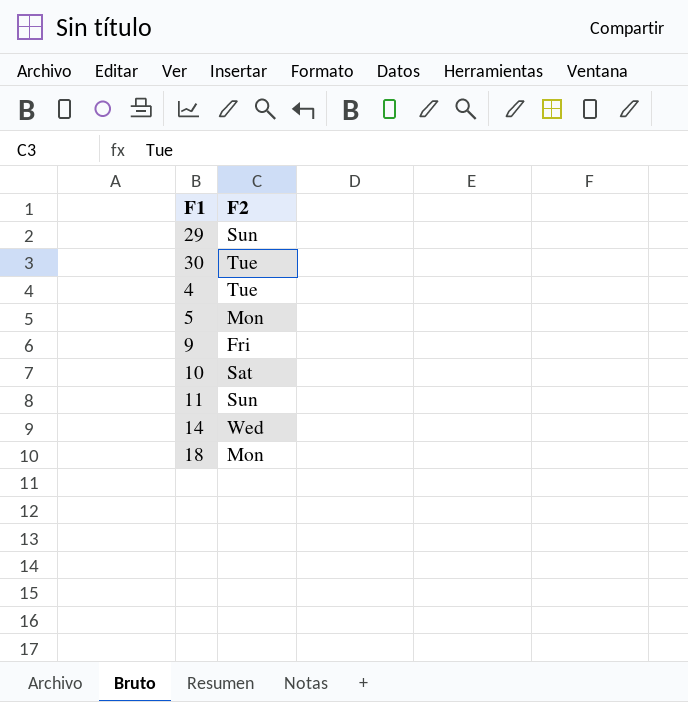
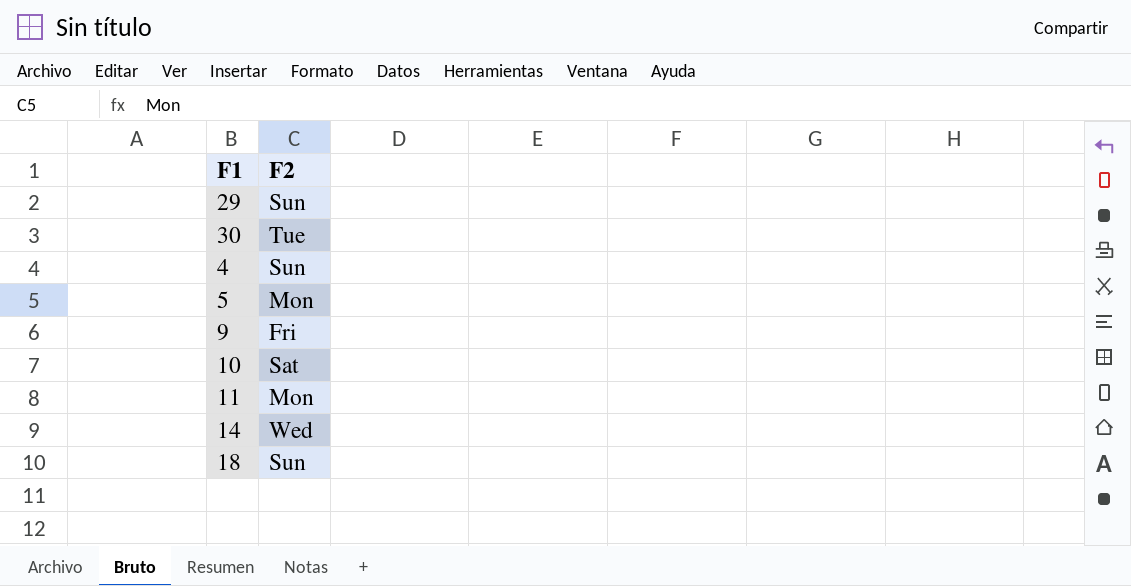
4 | F2: Tue -> Sun
11 | F2: Sun -> Mon
18 | F2: Mon -> Sun

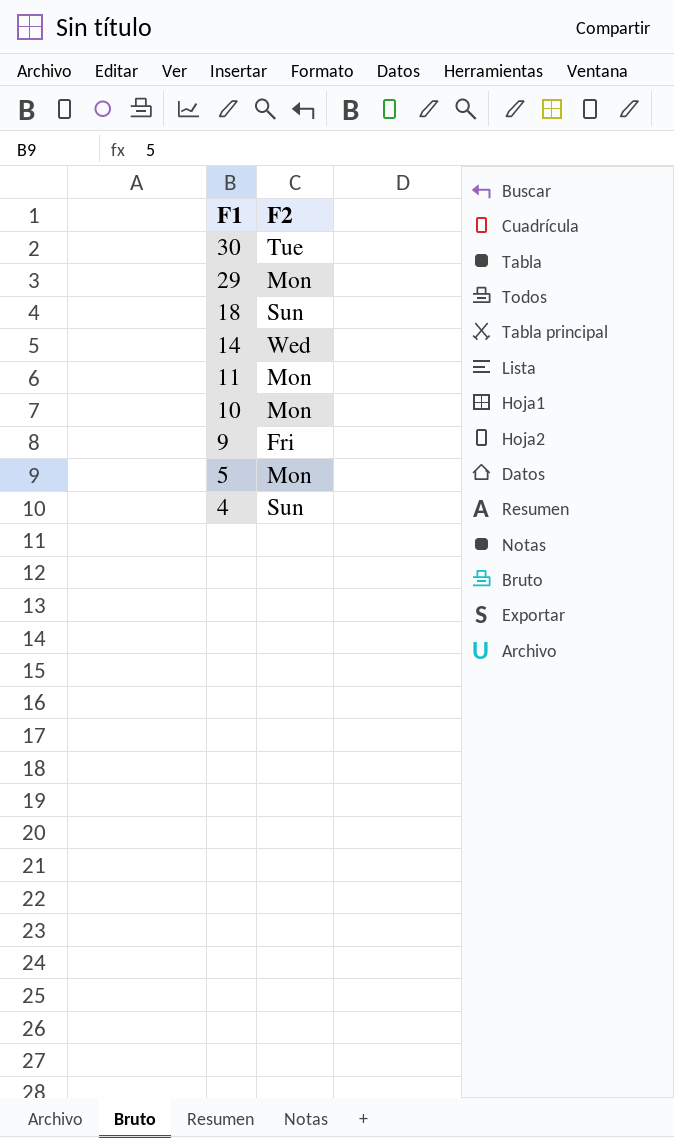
row order: none -> F1 descending
29 | F2: Sun -> Mon
10 | F2: Sat -> Mon

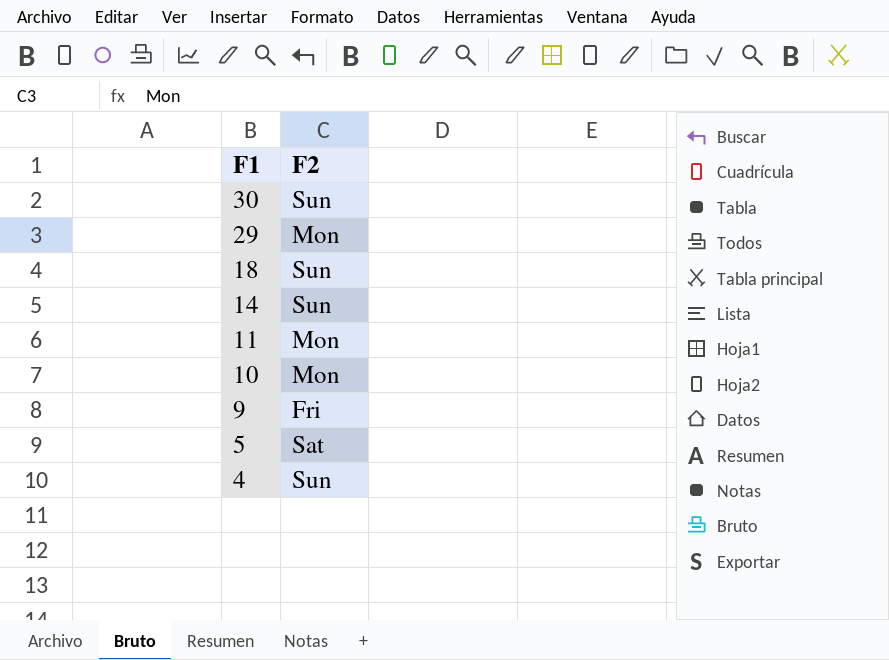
30 | F2: Tue -> Sun
14 | F2: Wed -> Sun
5 | F2: Mon -> Sat

